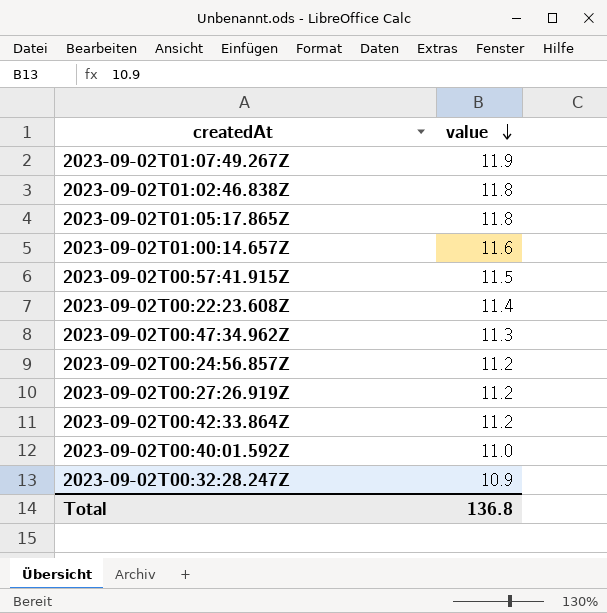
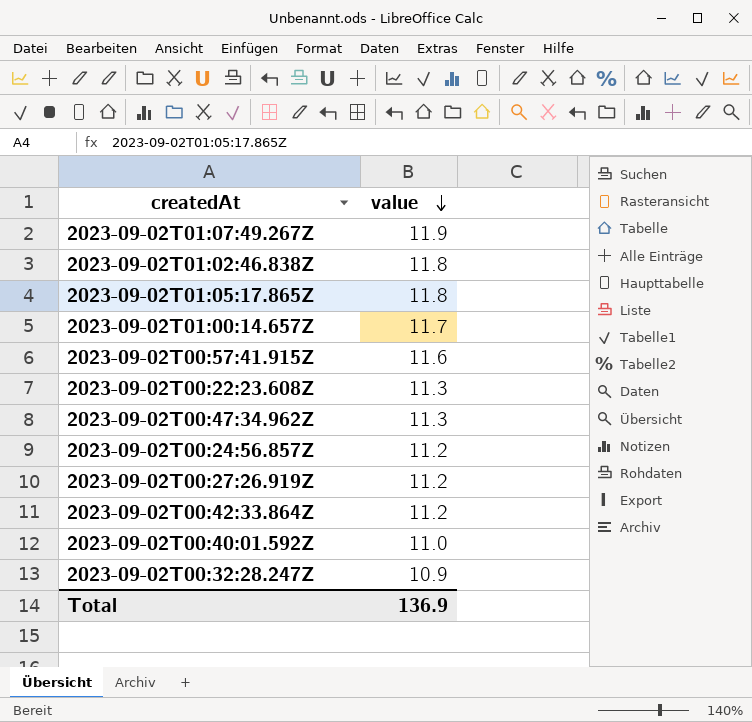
2023-09-02T01:00:14.657Z | value: 11.6 -> 11.7
2023-09-02T00:57:41.915Z | value: 11.5 -> 11.6
2023-09-02T00:22:23.608Z | value: 11.4 -> 11.3
Total | value: 136.8 -> 136.9

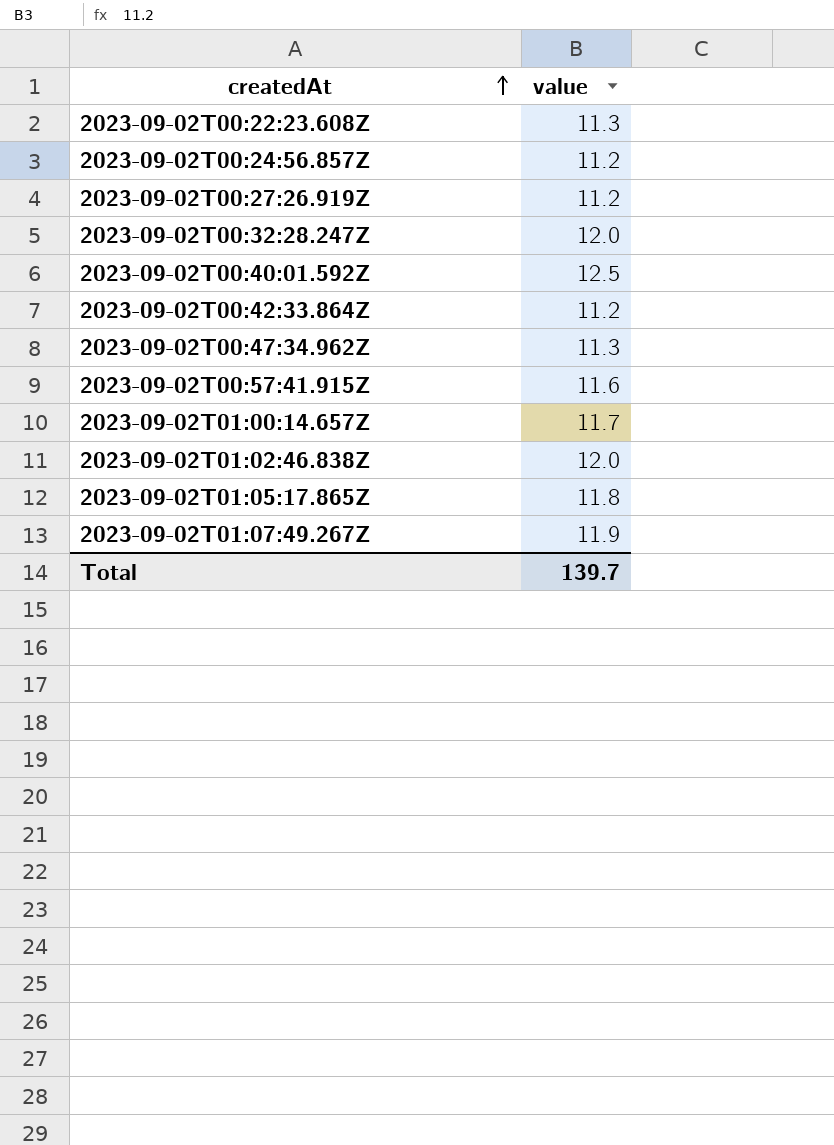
row order: value descending -> createdAt ascending
2023-09-02T00:32:28.247Z | value: 10.9 -> 12.0
2023-09-02T00:40:01.592Z | value: 11.0 -> 12.5
2023-09-02T01:02:46.838Z | value: 11.8 -> 12.0
Total | value: 136.9 -> 139.7

